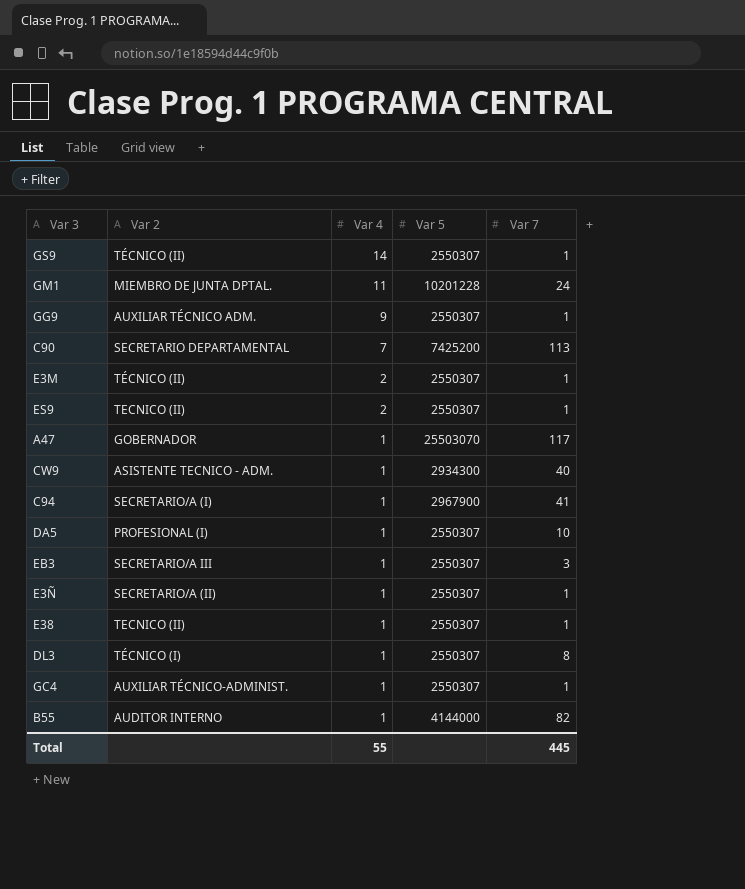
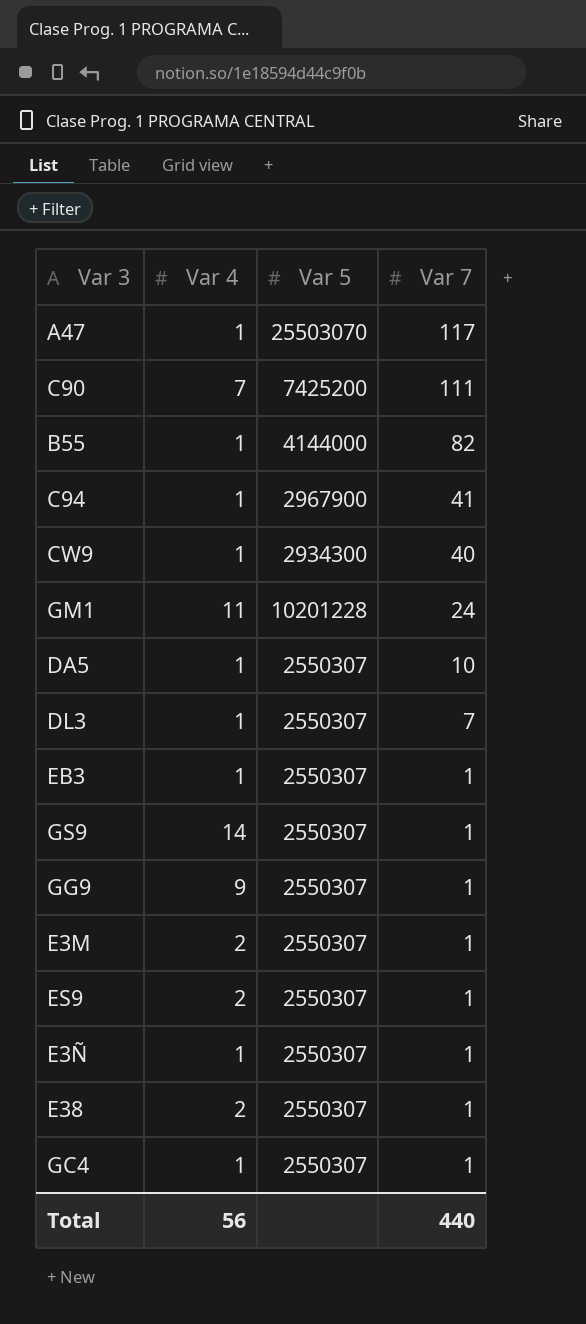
row order: Var 4 descending -> Var 7 descending
column Var 2 | position: 2 -> none
C90 | Var 7: 113 -> 111
DL3 | Var 7: 8 -> 7
EB3 | Var 7: 3 -> 1
E38 | Var 4: 1 -> 2
Total | Var 4: 55 -> 56
Total | Var 7: 445 -> 440

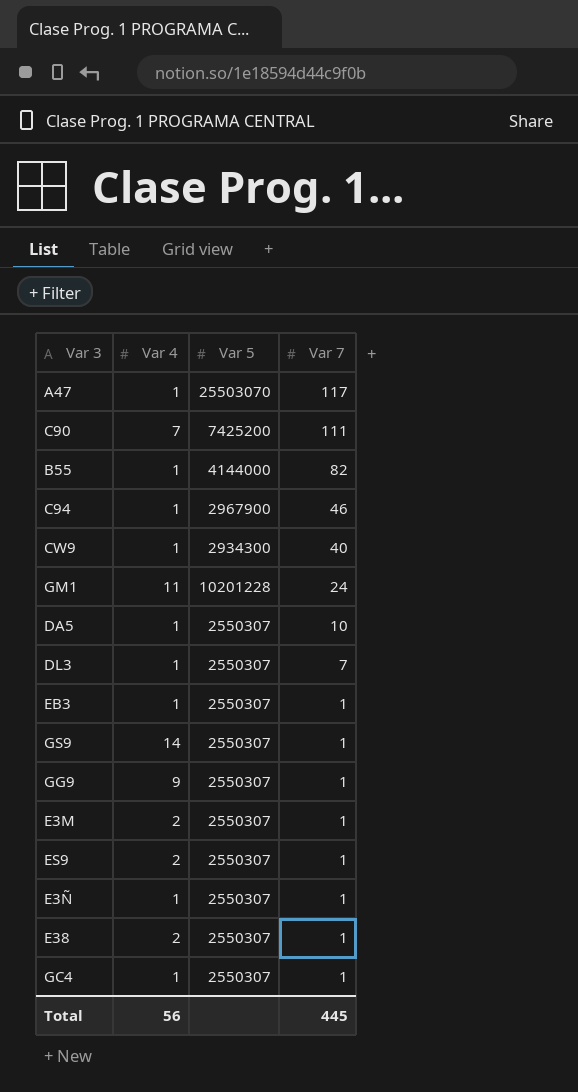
C94 | Var 7: 41 -> 46
Total | Var 7: 440 -> 445

